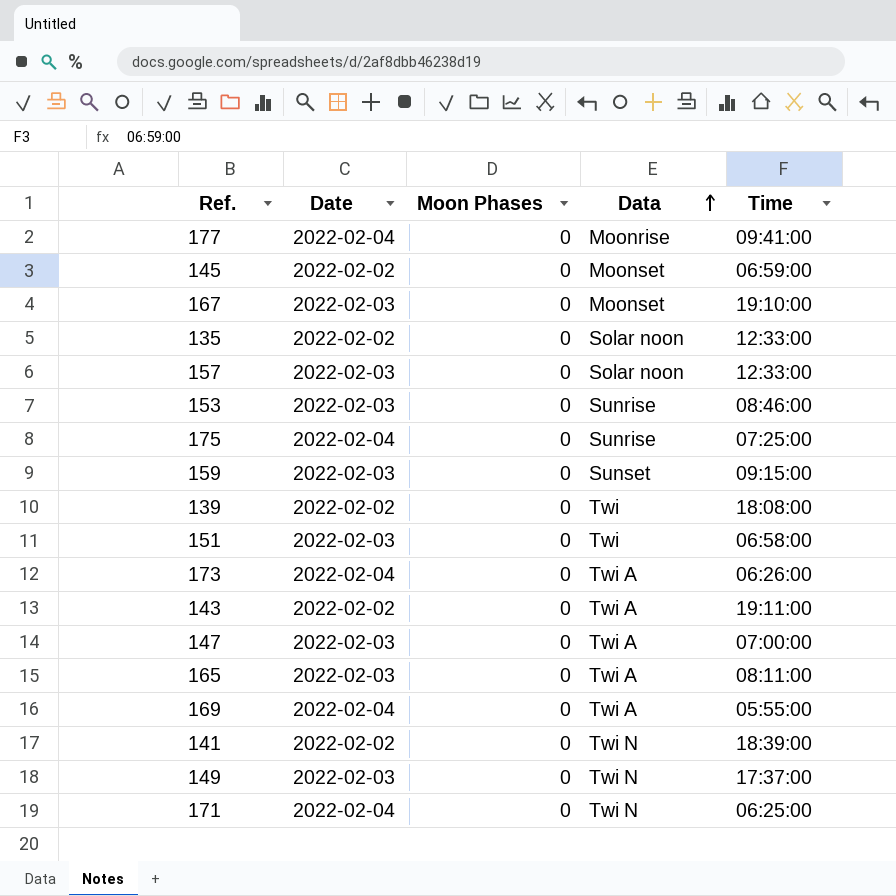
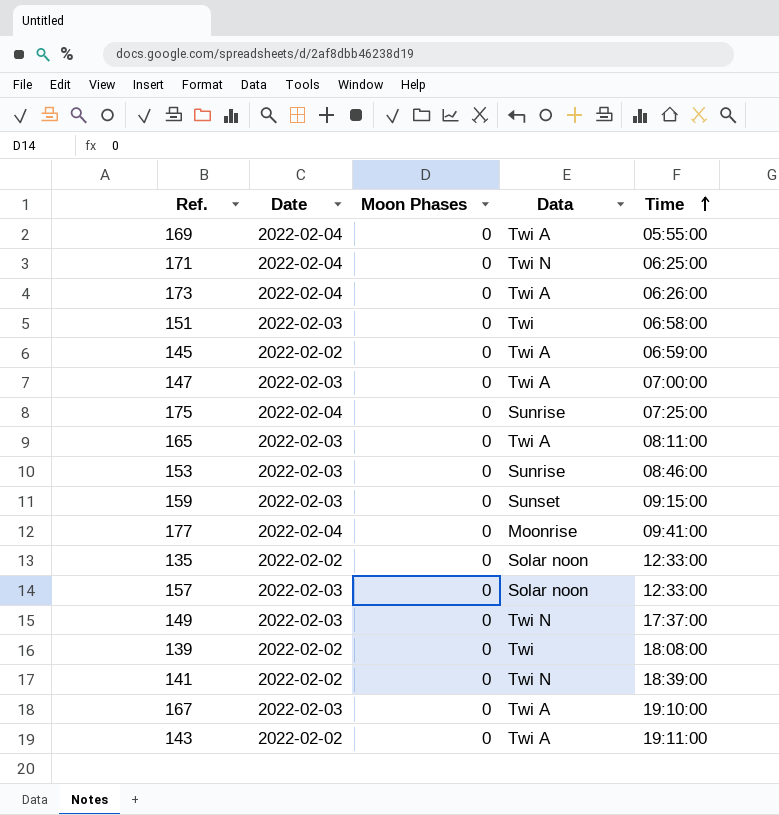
row order: Data ascending -> Time ascending
145 | Data: Moonset -> Twi A
167 | Data: Moonset -> Twi A

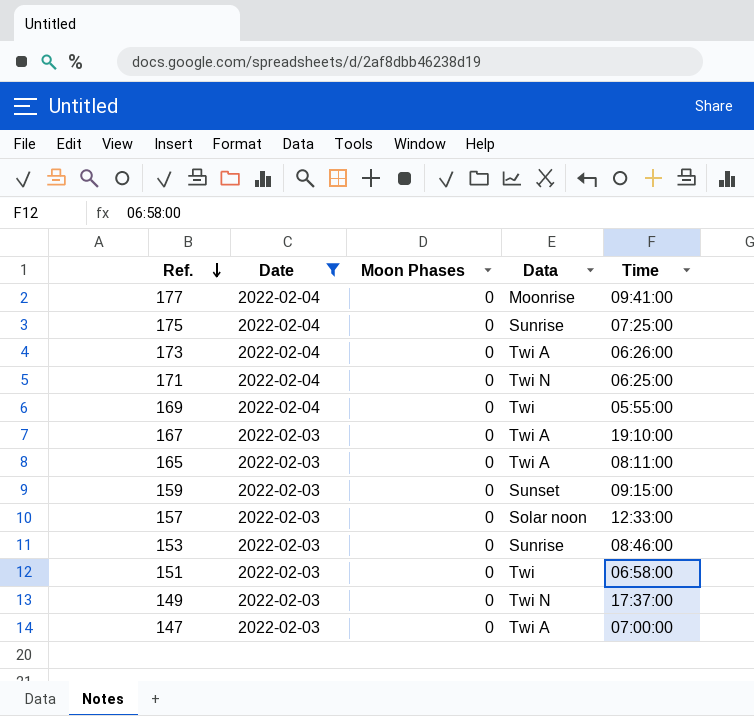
filter: none -> Date != 2022-02-02
row order: Time ascending -> Ref. descending
169 | Data: Twi A -> Twi

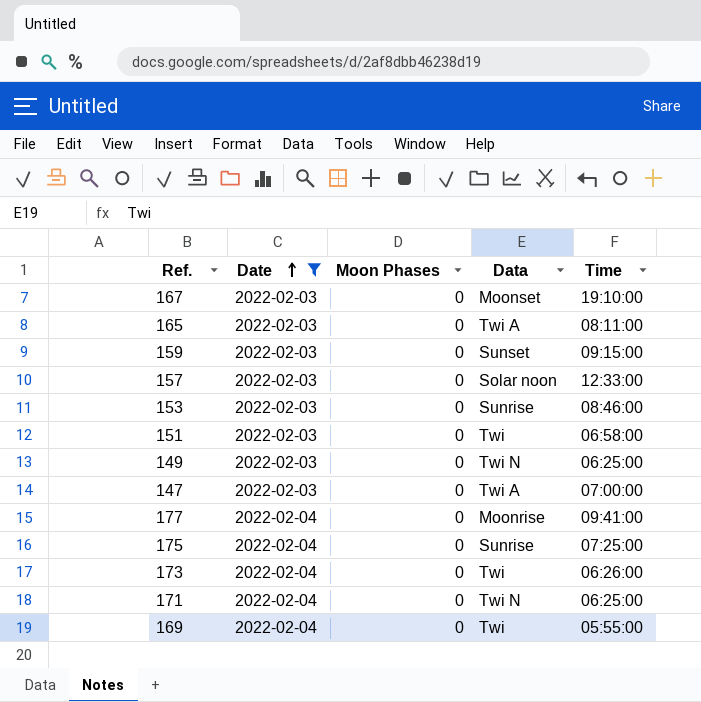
row order: Ref. descending -> Date ascending
167 | Data: Twi A -> Moonset
149 | Time: 17:37:00 -> 06:25:00
173 | Data: Twi A -> Twi

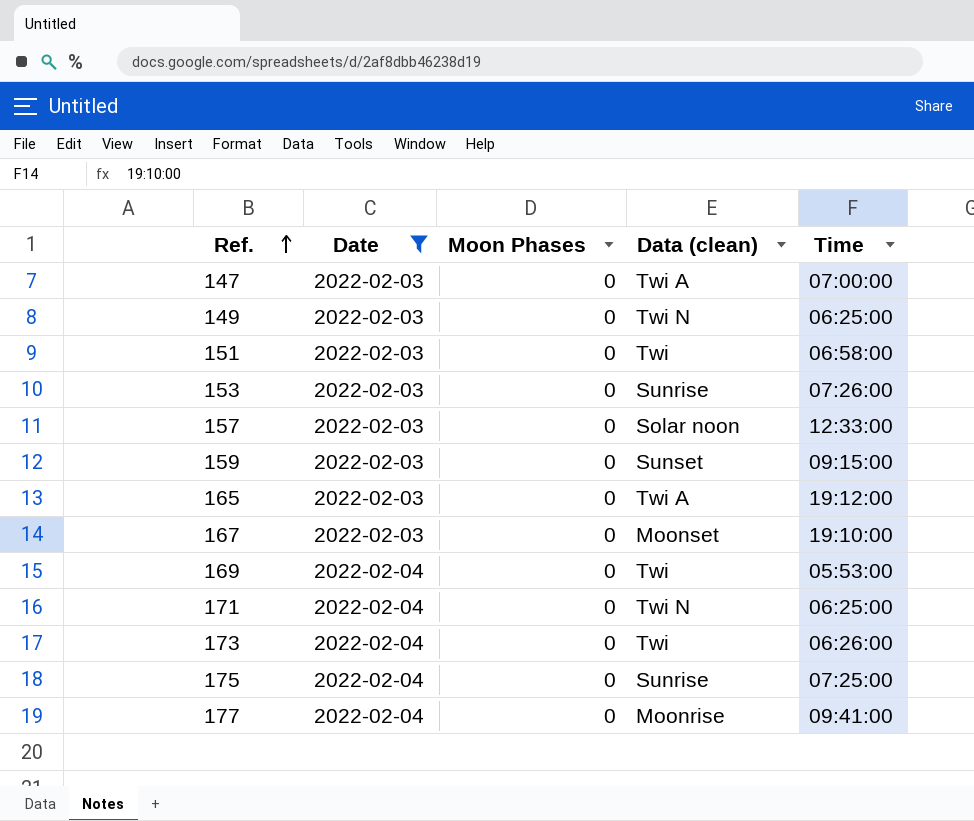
row order: Date ascending -> Ref. ascending
column name: Data -> Data (clean)
153 | Time: 08:46:00 -> 07:26:00
165 | Time: 08:11:00 -> 19:12:00
169 | Time: 05:55:00 -> 05:53:00

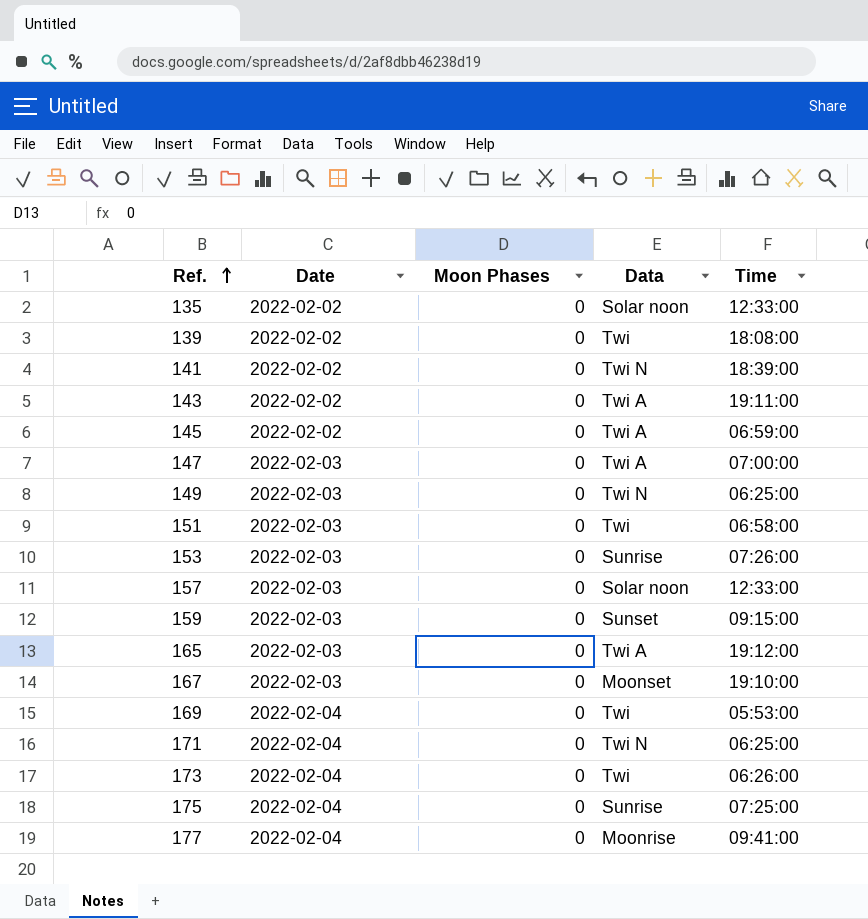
filter: Date != 2022-02-02 -> none
column name: Data (clean) -> Data

